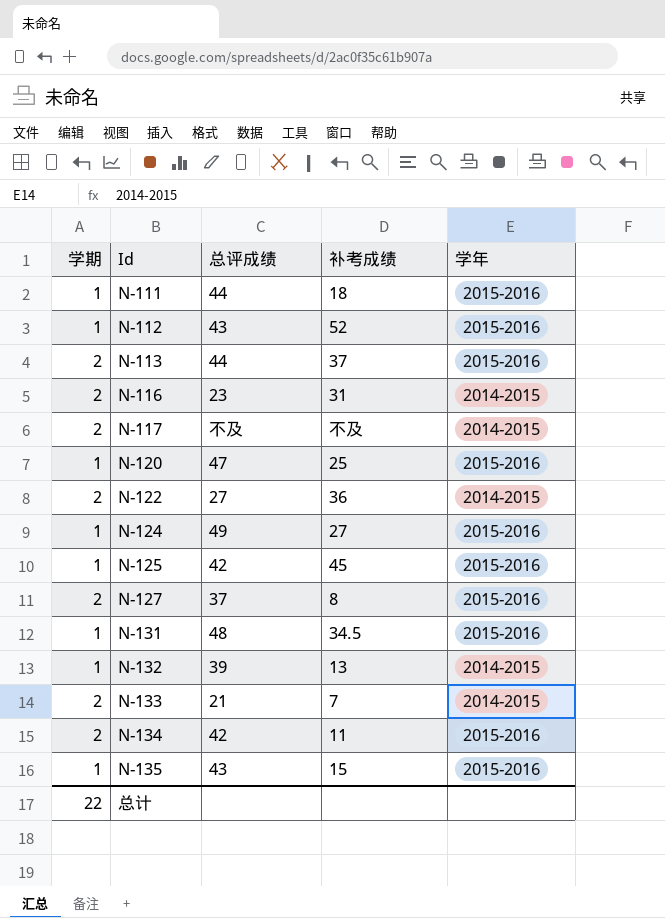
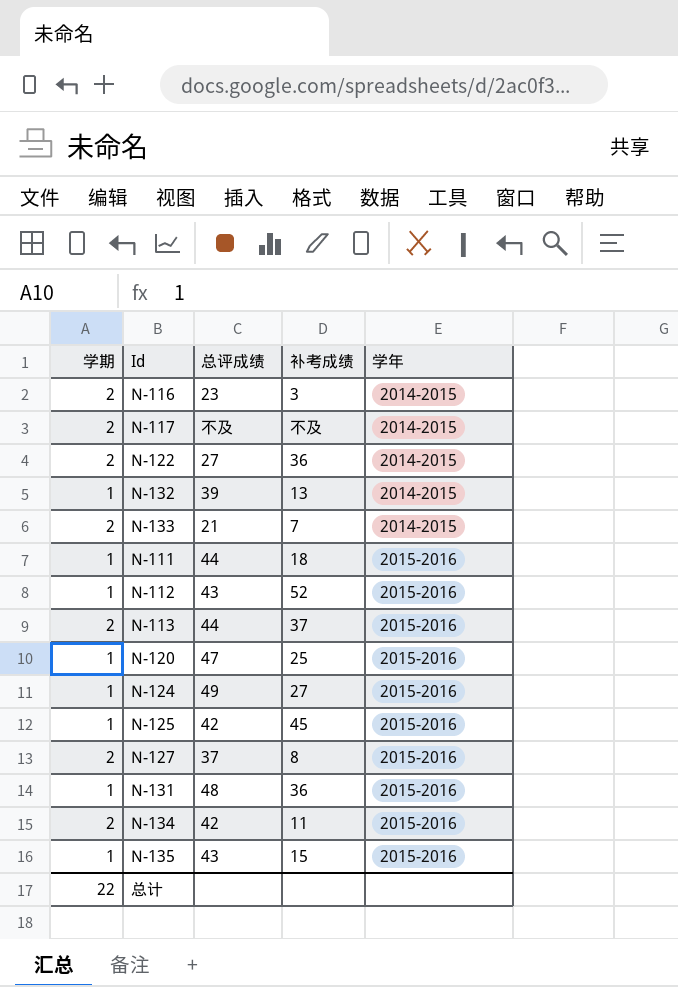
row order: Id ascending -> 学年 ascending
N-116 | 补考成绩: 31 -> 3
N-131 | 补考成绩: 34.5 -> 36

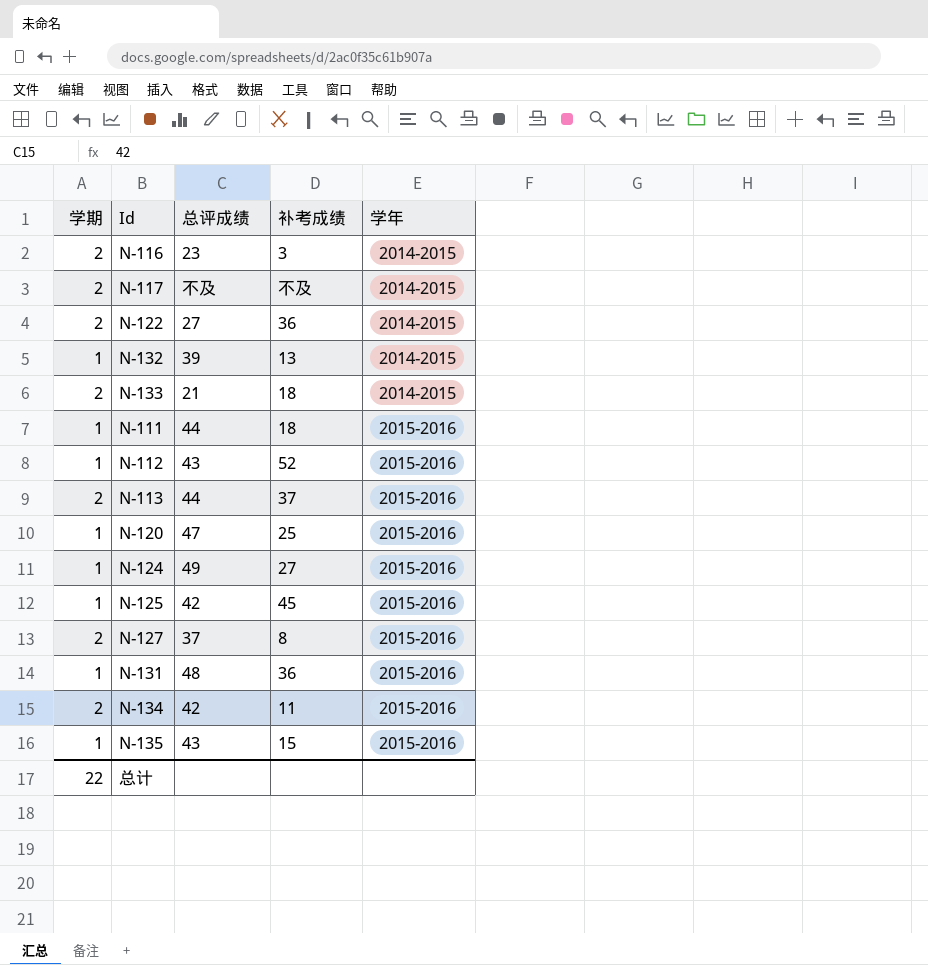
N-133 | 补考成绩: 7 -> 18

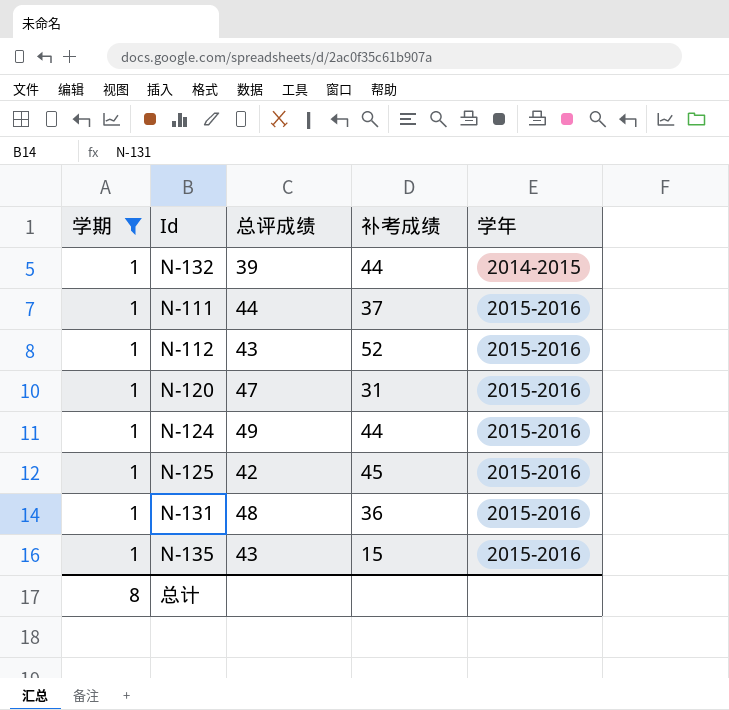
filter: none -> 学期 = 1
N-132 | 补考成绩: 13 -> 44
N-111 | 补考成绩: 18 -> 37
N-120 | 补考成绩: 25 -> 31
N-124 | 补考成绩: 27 -> 44
总计 | 学期: 22 -> 8

